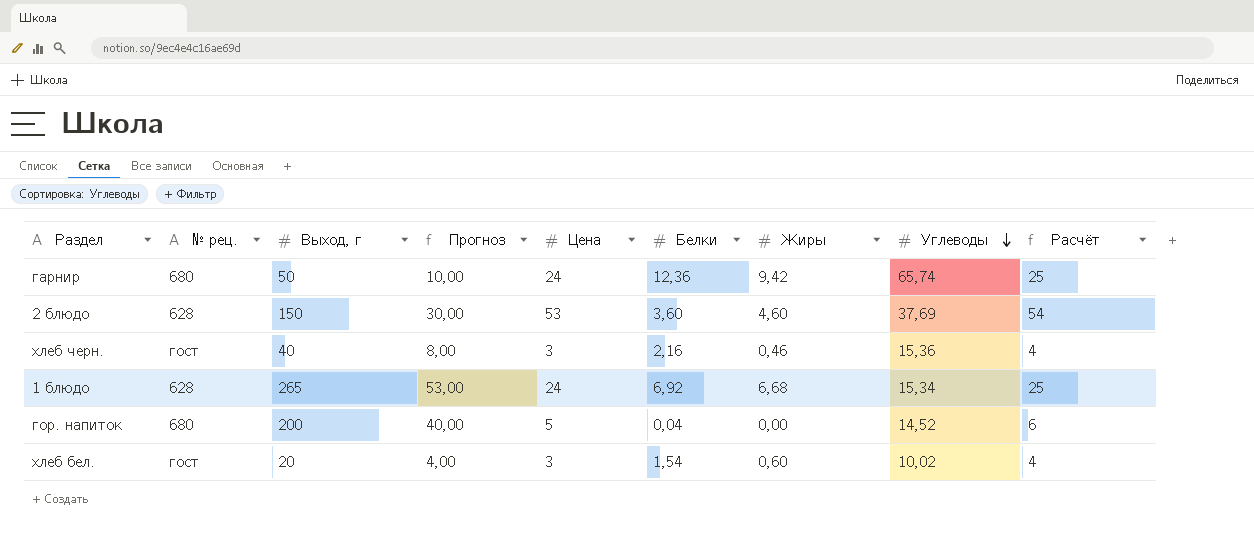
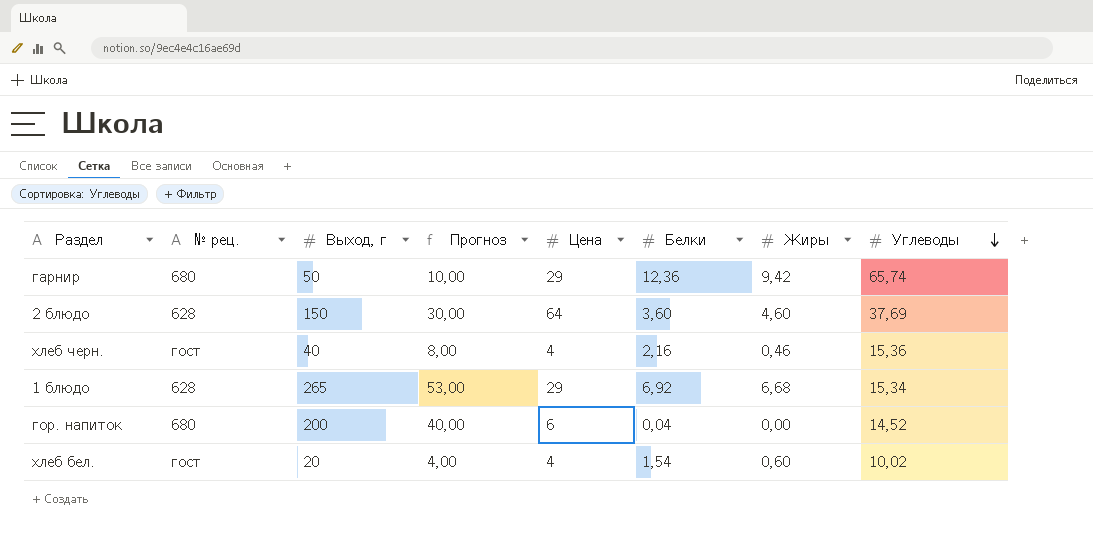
column Расчёт | formula: [Цена] + 1 -> none
гарнир | Цена: 24 -> 29
2 блюдо | Цена: 53 -> 64
хлеб черн. | Цена: 3 -> 4
1 блюдо | Цена: 24 -> 29
гор. напиток | Цена: 5 -> 6
хлеб бел. | Цена: 3 -> 4

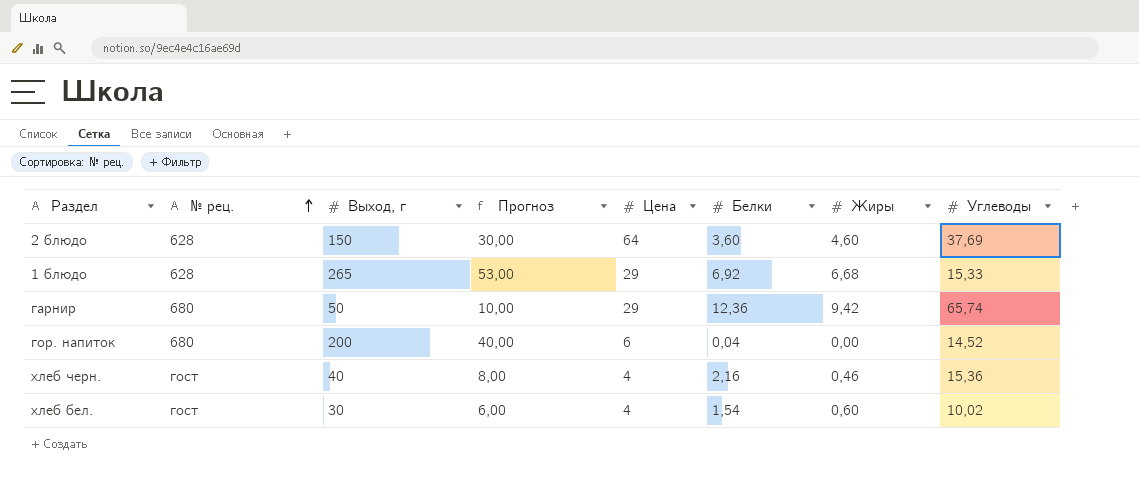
row order: Углеводы descending -> № рец. ascending
1 блюдо | Углеводы: 15,34 -> 15,33
хлеб бел. | Выход, г: 20 -> 30
хлеб бел. | Прогноз: 4,00 -> 6,00

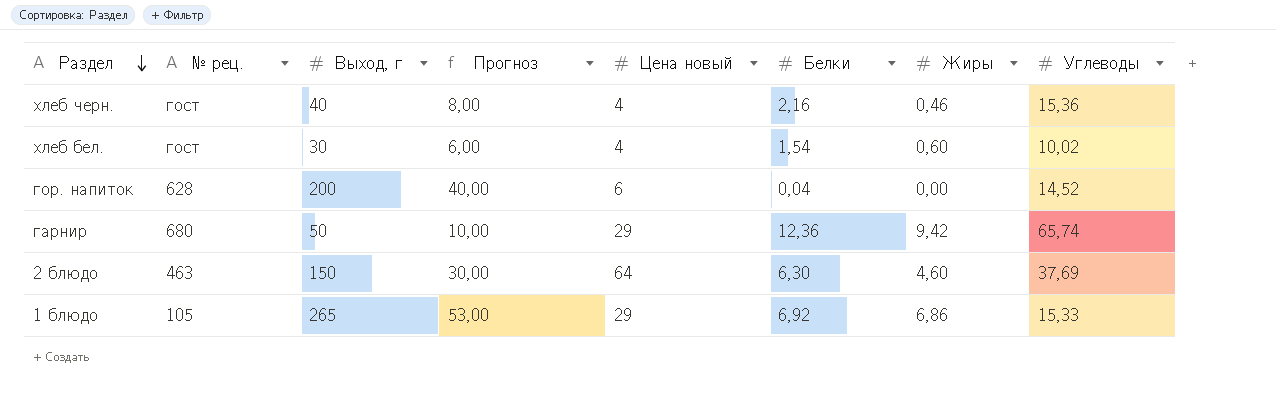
row order: № рец. ascending -> Раздел descending
column name: Цена -> Цена новый
гор. напиток | № рец.: 680 -> 628
2 блюдо | № рец.: 628 -> 463
2 блюдо | Белки: 3,60 -> 6,30
1 блюдо | № рец.: 628 -> 105
1 блюдо | Жиры: 6,68 -> 6,86

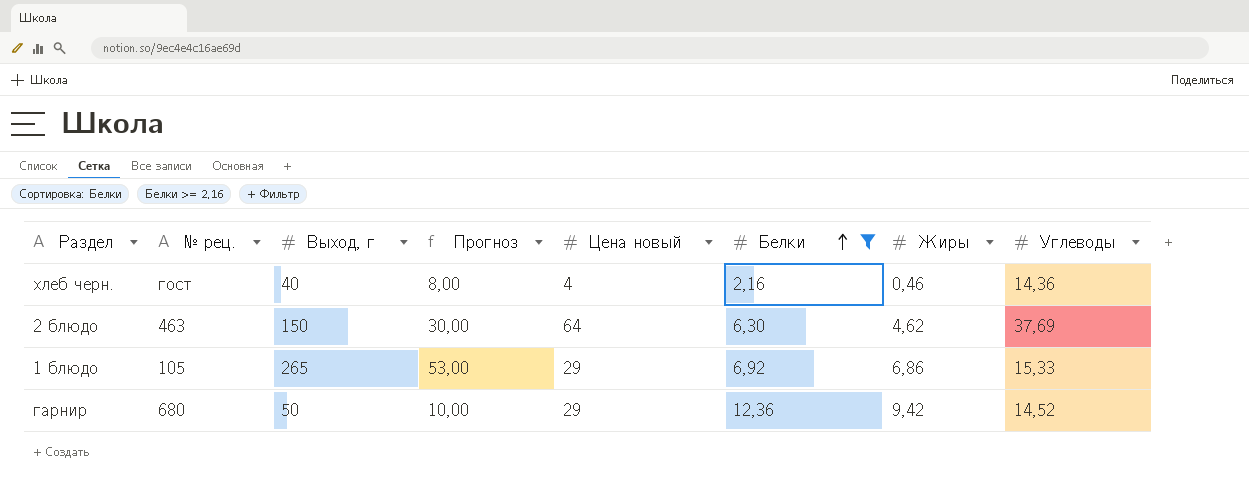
filter: none -> Белки >= 2,16
row order: Раздел descending -> Белки ascending
хлеб черн. | Углеводы: 15,36 -> 14,36
2 блюдо | Жиры: 4,60 -> 4,62
гарнир | Углеводы: 65,74 -> 14,52

